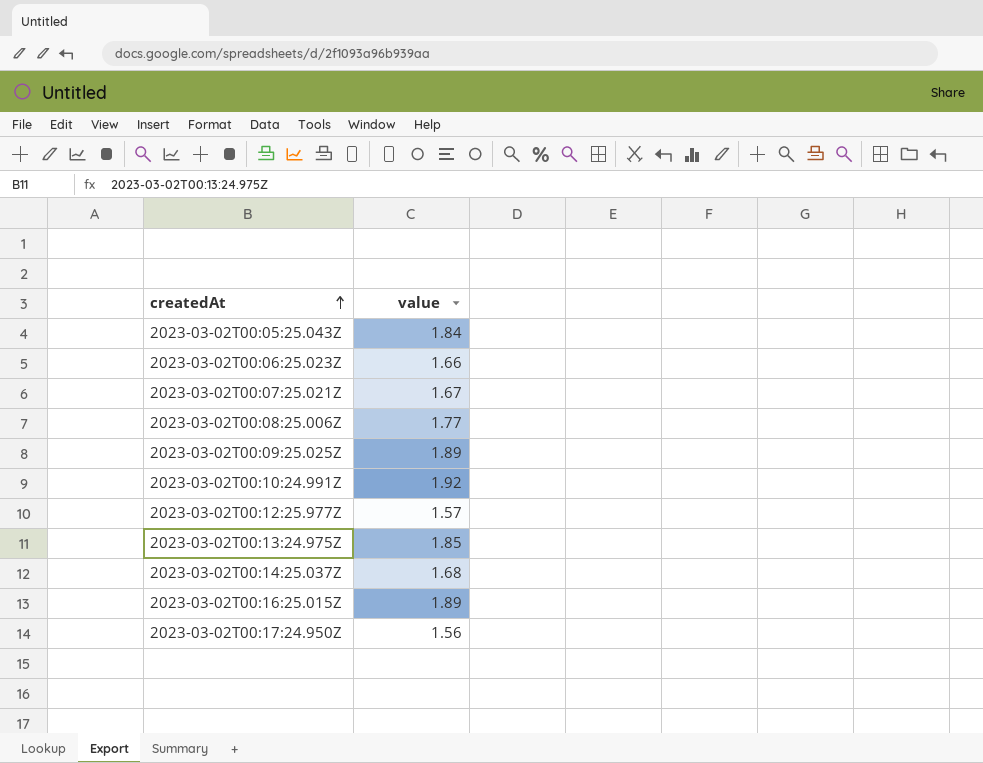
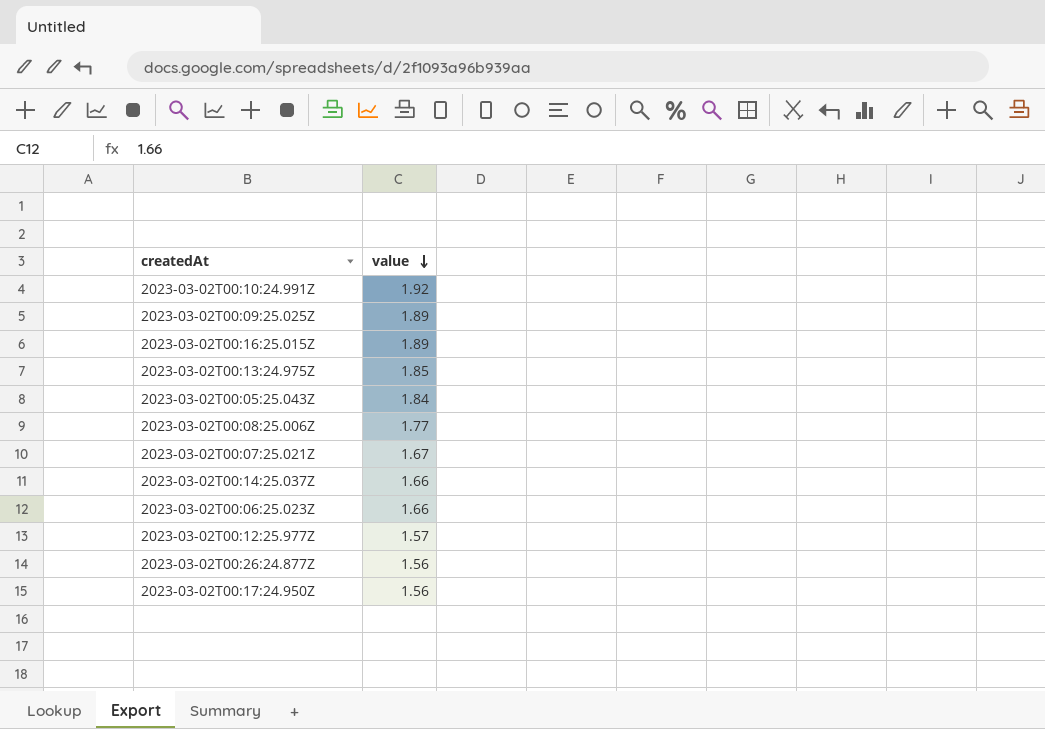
row order: createdAt ascending -> value descending
2023-03-02T00:14:25.037Z | value: 1.68 -> 1.66
row 2023-03-02T00:26:24.877Z: none -> 1.56

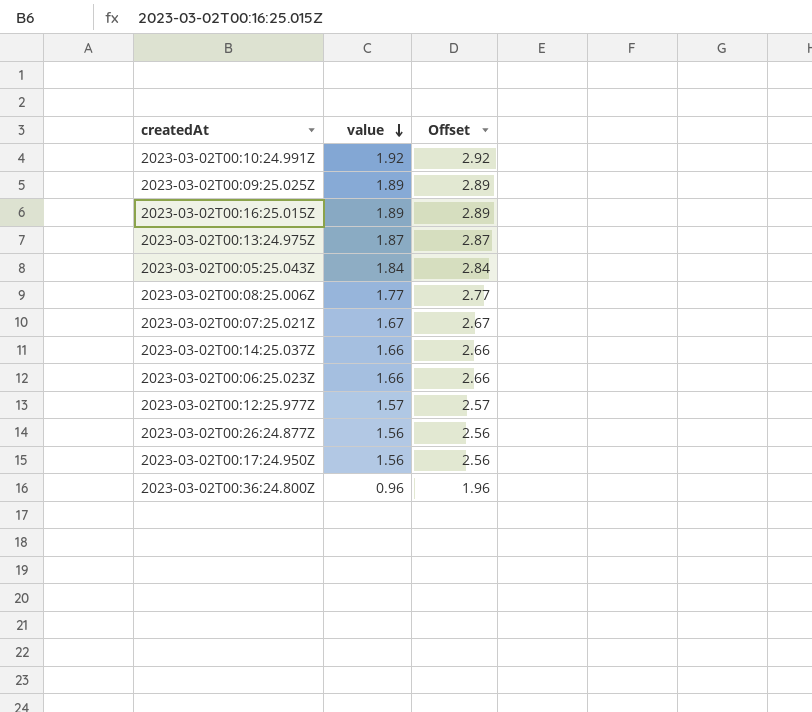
column Offset | formula: none -> [value] + 1
2023-03-02T00:13:24.975Z | value: 1.85 -> 1.87
row 2023-03-02T00:36:24.800Z: none -> 0.96 | 1.96

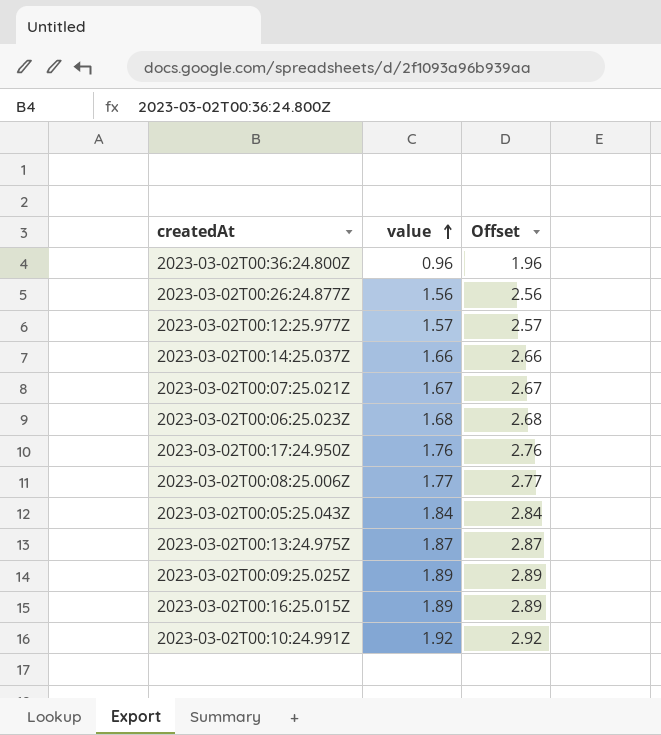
row order: value descending -> value ascending
2023-03-02T00:06:25.023Z | value: 1.66 -> 1.68
2023-03-02T00:06:25.023Z | Offset: 2.66 -> 2.68
2023-03-02T00:17:24.950Z | value: 1.56 -> 1.76
2023-03-02T00:17:24.950Z | Offset: 2.56 -> 2.76

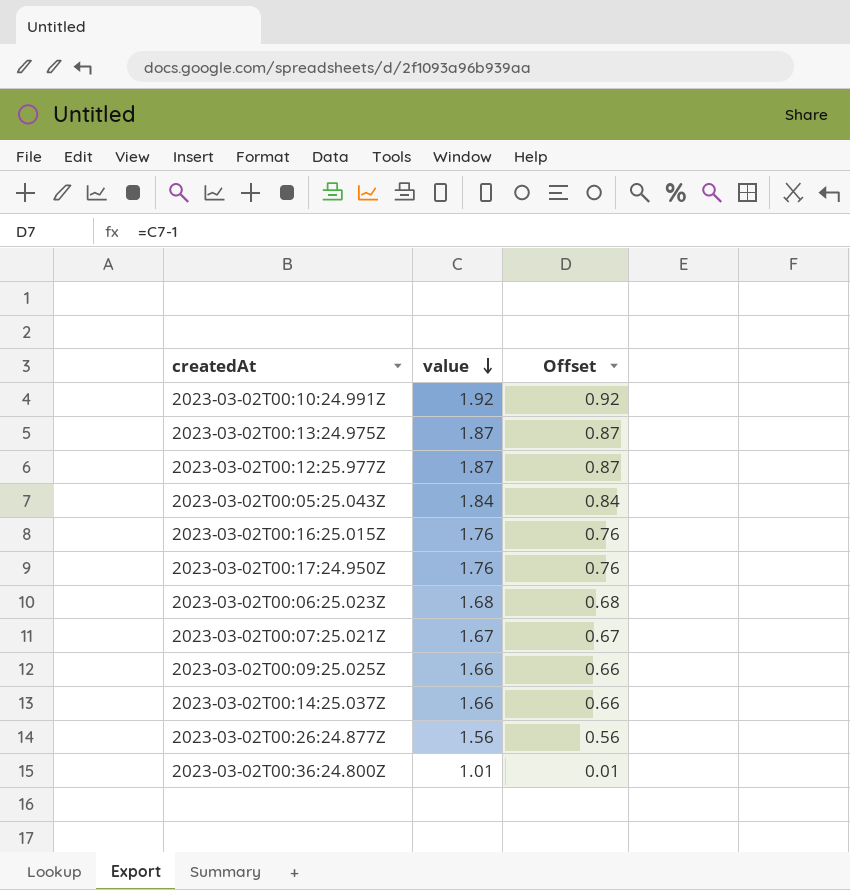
row order: value ascending -> value descending
column Offset | formula: [value] + 1 -> [value] - 1
row 2023-03-02T00:08:25.006Z: 1.77 | 2.77 -> none
2023-03-02T00:12:25.977Z | value: 1.57 -> 1.87
2023-03-02T00:16:25.015Z | value: 1.89 -> 1.76
2023-03-02T00:09:25.025Z | value: 1.89 -> 1.66
2023-03-02T00:36:24.800Z | value: 0.96 -> 1.01

